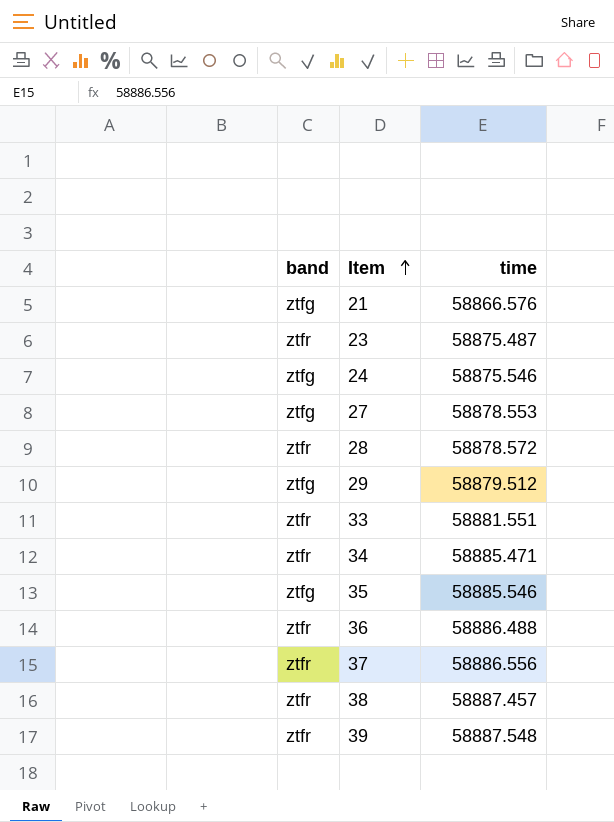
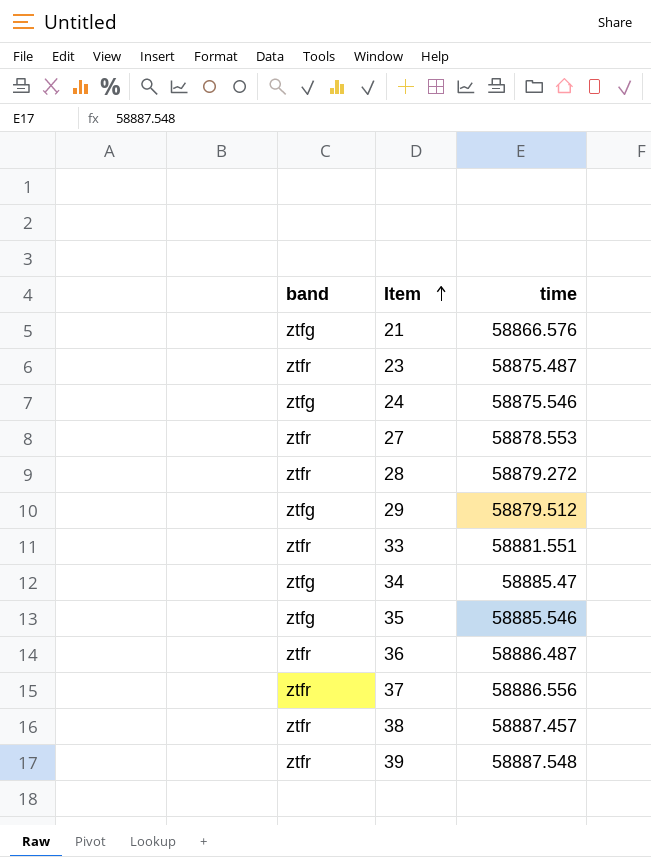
27 | band: ztfg -> ztfr
28 | time: 58878.572 -> 58879.272
34 | band: ztfr -> ztfg
34 | time: 58885.471 -> 58885.47
36 | time: 58886.488 -> 58886.487

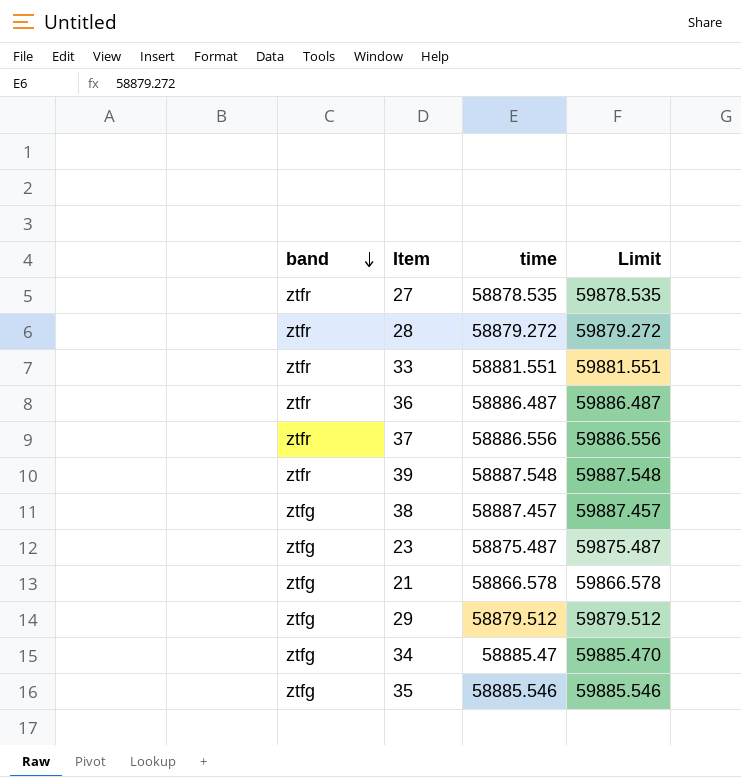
row order: Item ascending -> band descending
column Limit | formula: none -> [time] + 1000
row 24: ztfg | 58875.546 -> none
27 | time: 58878.553 -> 58878.535
38 | band: ztfr -> ztfg
23 | band: ztfr -> ztfg
21 | time: 58866.576 -> 58866.578

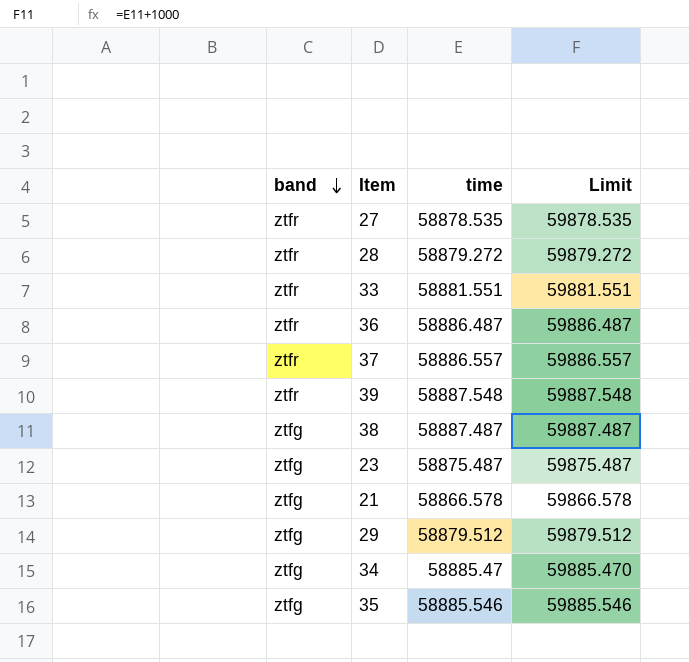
37 | time: 58886.556 -> 58886.557
37 | Limit: 59886.556 -> 59886.557
38 | time: 58887.457 -> 58887.487
38 | Limit: 59887.457 -> 59887.487

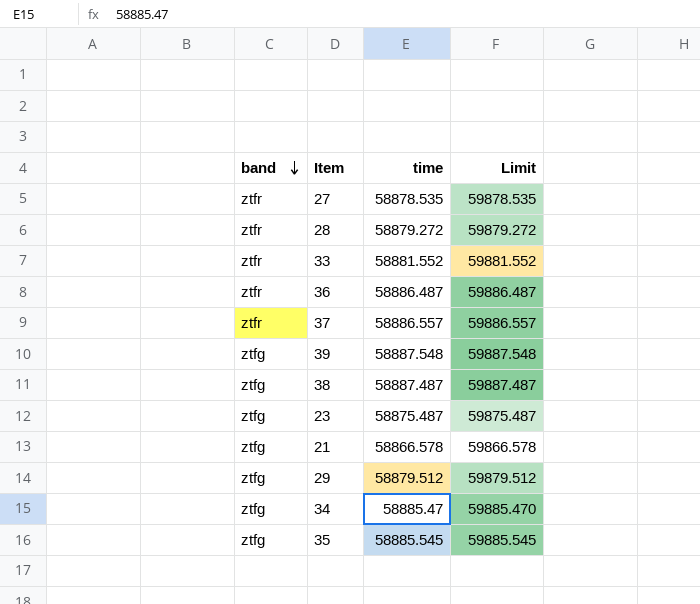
33 | time: 58881.551 -> 58881.552
33 | Limit: 59881.551 -> 59881.552
39 | band: ztfr -> ztfg
35 | time: 58885.546 -> 58885.545
35 | Limit: 59885.546 -> 59885.545

